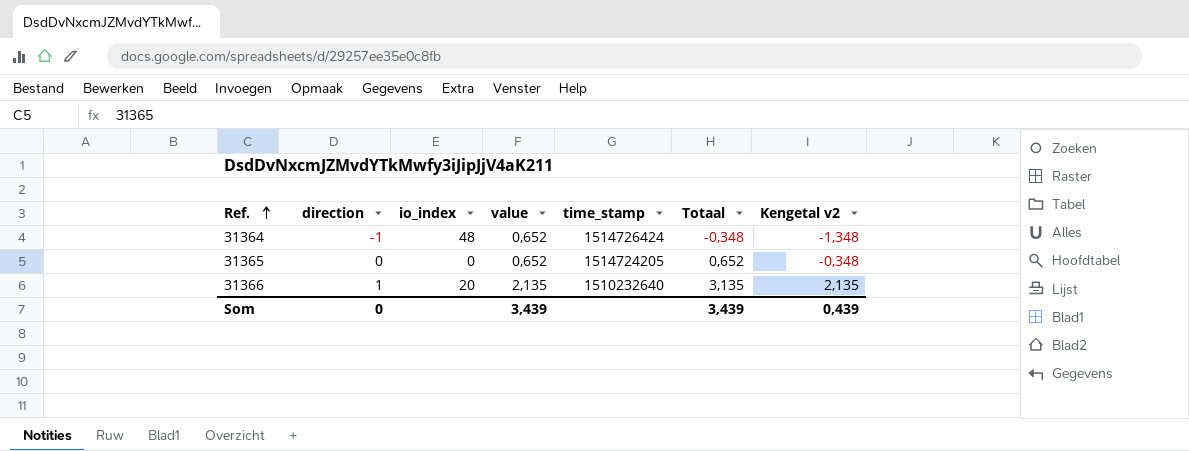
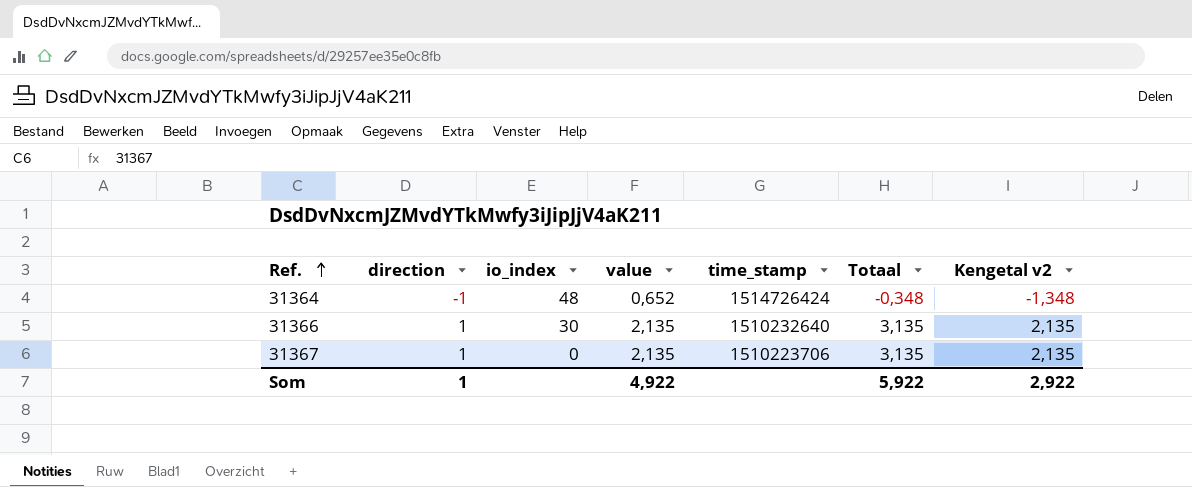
row 31365: 0 | 0 | 0,652 | 1514724205 | 0,652 | -0,348 -> none
31366 | io_index: 20 -> 30
row 31367: none -> 1 | 0 | 2,135 | 1510223706 | 3,135 | 2,135
Som | direction: 0 -> 1
Som | value: 3,439 -> 4,922
Som | Totaal: 3,439 -> 5,922
Som | Kengetal v2: 0,439 -> 2,922

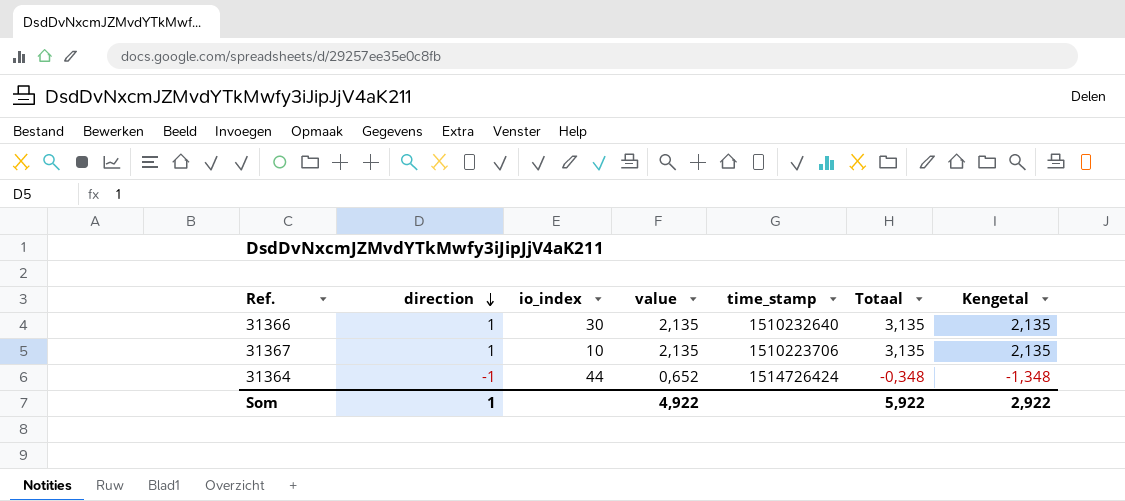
row order: Ref. ascending -> direction descending
column name: Kengetal v2 -> Kengetal
31367 | io_index: 0 -> 10
31364 | io_index: 48 -> 44

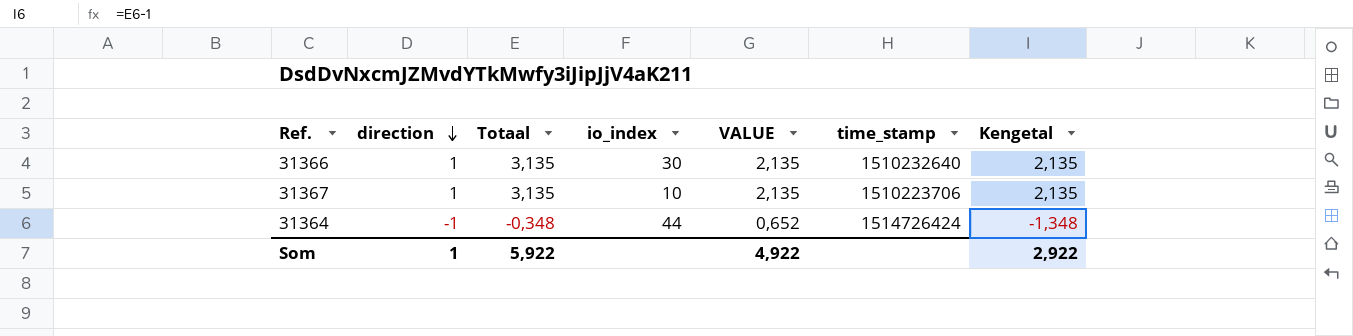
column Totaal | position: 6 -> 3
column name: value -> VALUE

